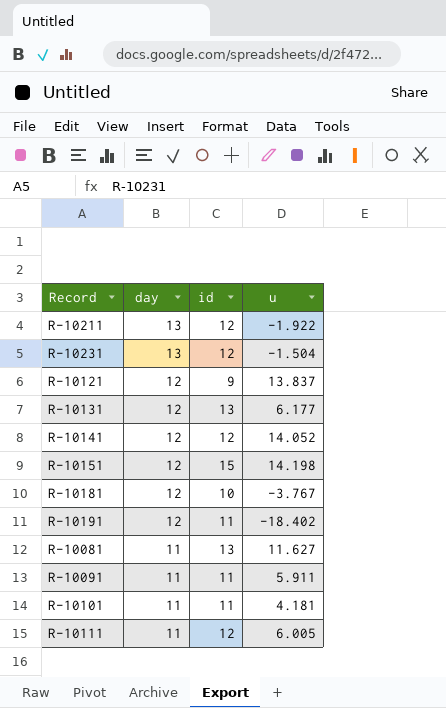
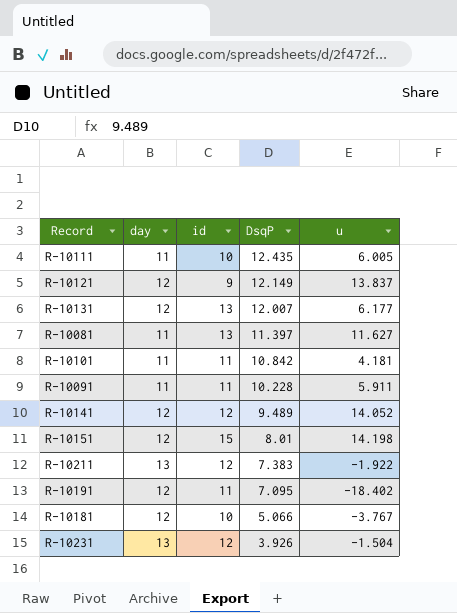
row order: day descending -> DsqP descending
column DsqP | position: none -> 4
R-10111 | id: 12 -> 10

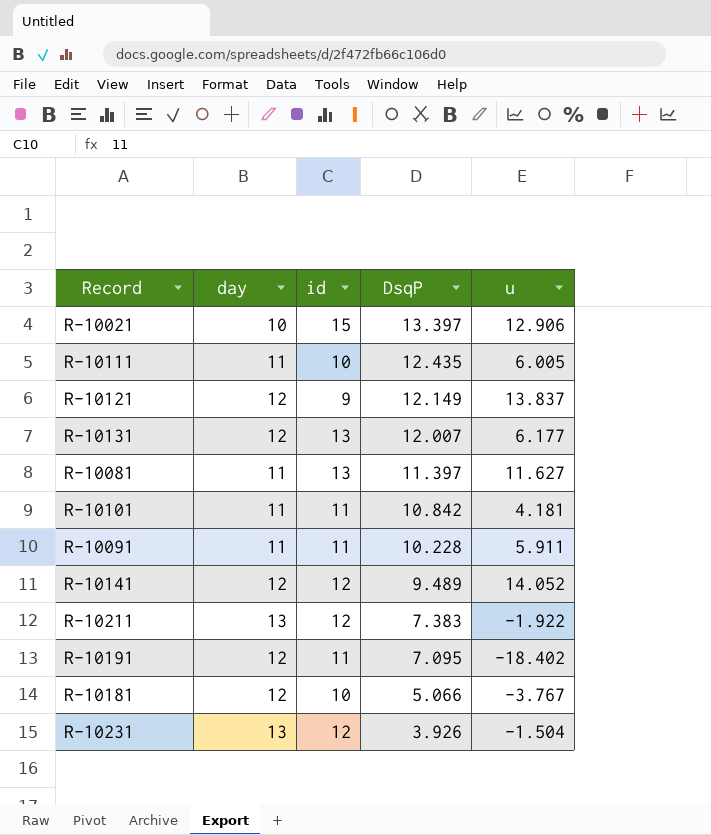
row R-10151: 12 | 15 | 8.01 | 14.198 -> none
row R-10021: none -> 10 | 15 | 13.397 | 12.906

